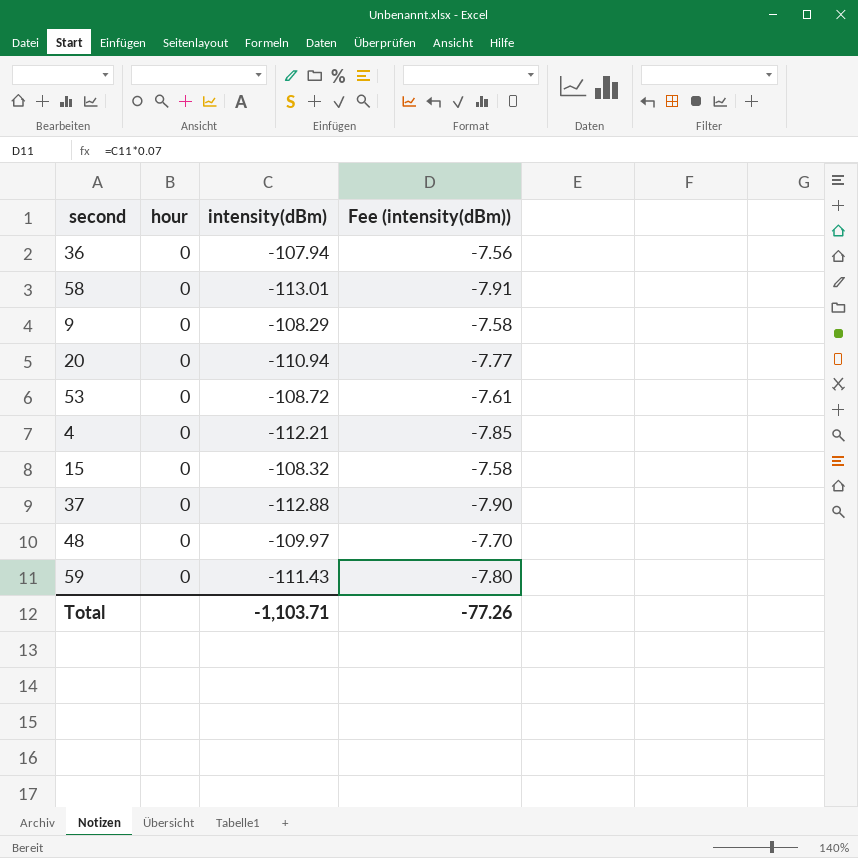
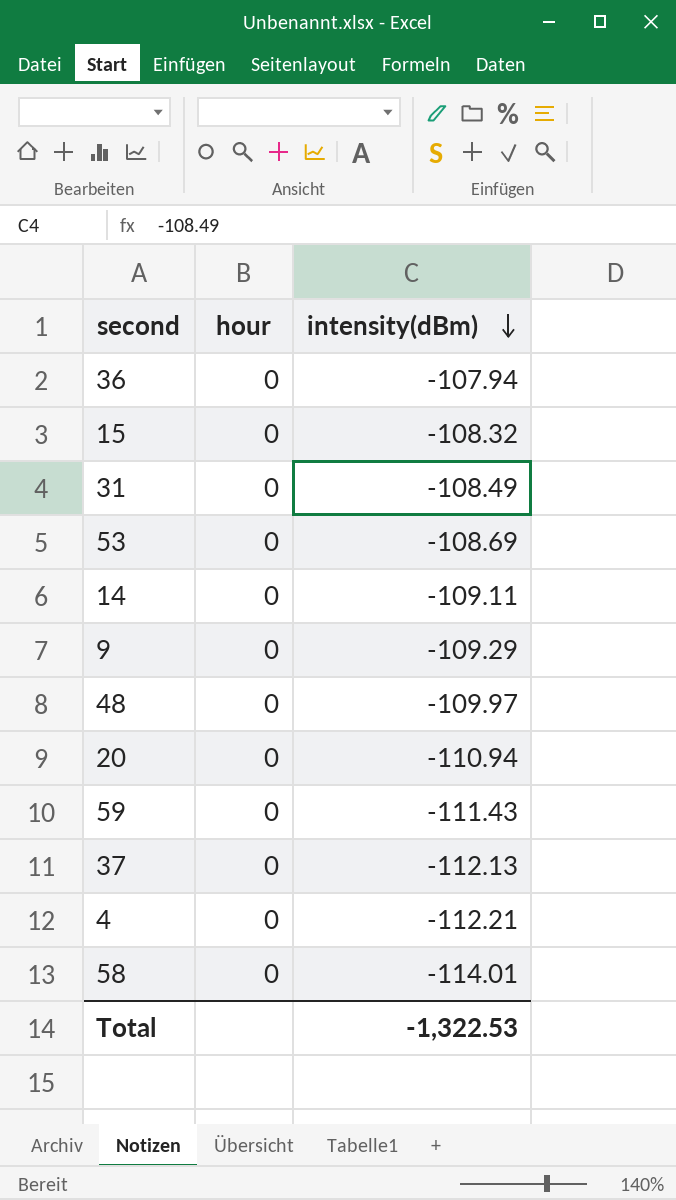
row order: none -> intensity(dBm) descending
column Fee (intensity(dBm)) | formula: [intensity(dBm)] * 0.07 -> none
row 31: none -> 0 | -108.49
53 | intensity(dBm): -108.72 -> -108.69
row 14: none -> 0 | -109.11
9 | intensity(dBm): -108.29 -> -109.29
37 | intensity(dBm): -112.88 -> -112.13
58 | intensity(dBm): -113.01 -> -114.01
Total | intensity(dBm): -1,103.71 -> -1,322.53

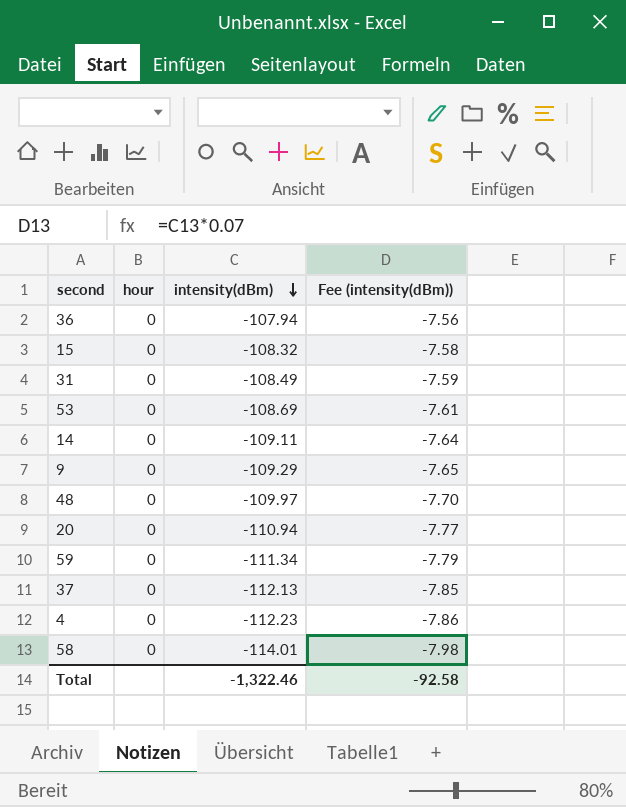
column Fee (intensity(dBm)) | formula: none -> [intensity(dBm)] * 0.07
59 | intensity(dBm): -111.43 -> -111.34
4 | intensity(dBm): -112.21 -> -112.23
Total | intensity(dBm): -1,322.53 -> -1,322.46

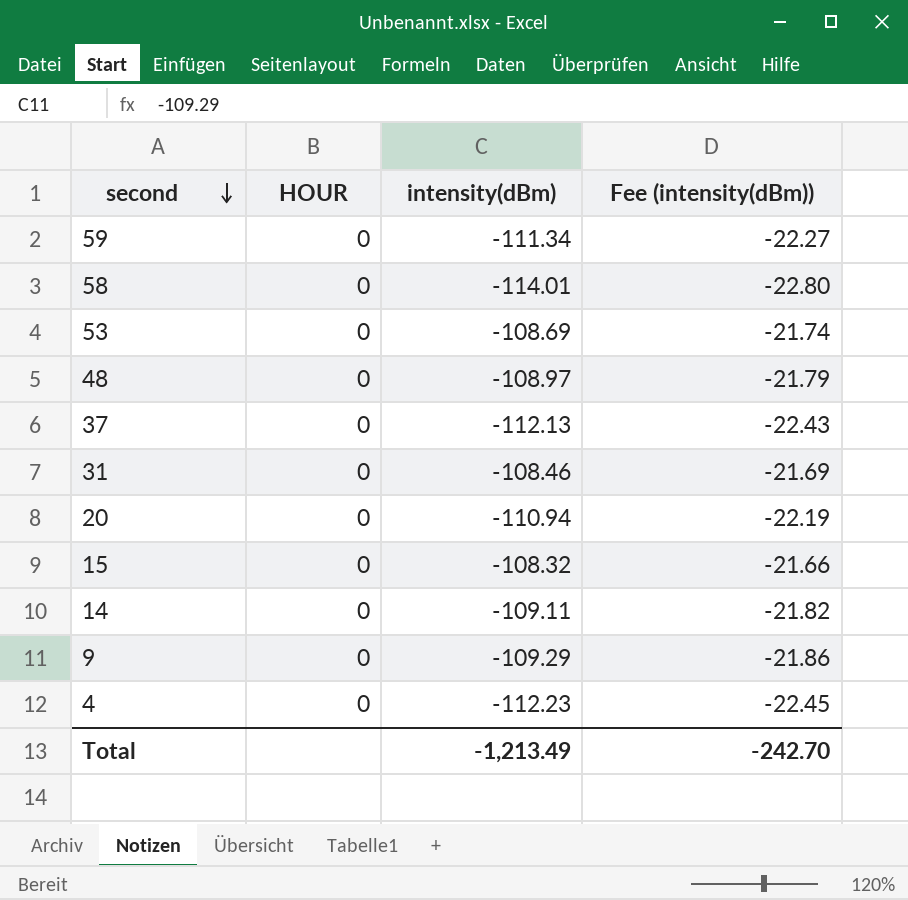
row order: intensity(dBm) descending -> second descending
column name: hour -> HOUR
column Fee (intensity(dBm)) | formula: [intensity(dBm)] * 0.07 -> [intensity(dBm)] * 0.2
row 36: 0 | -107.94 | -7.56 -> none
48 | intensity(dBm): -109.97 -> -108.97
31 | intensity(dBm): -108.49 -> -108.46
Total | intensity(dBm): -1,322.46 -> -1,213.49
Total | Fee (intensity(dBm)): -92.58 -> -242.70

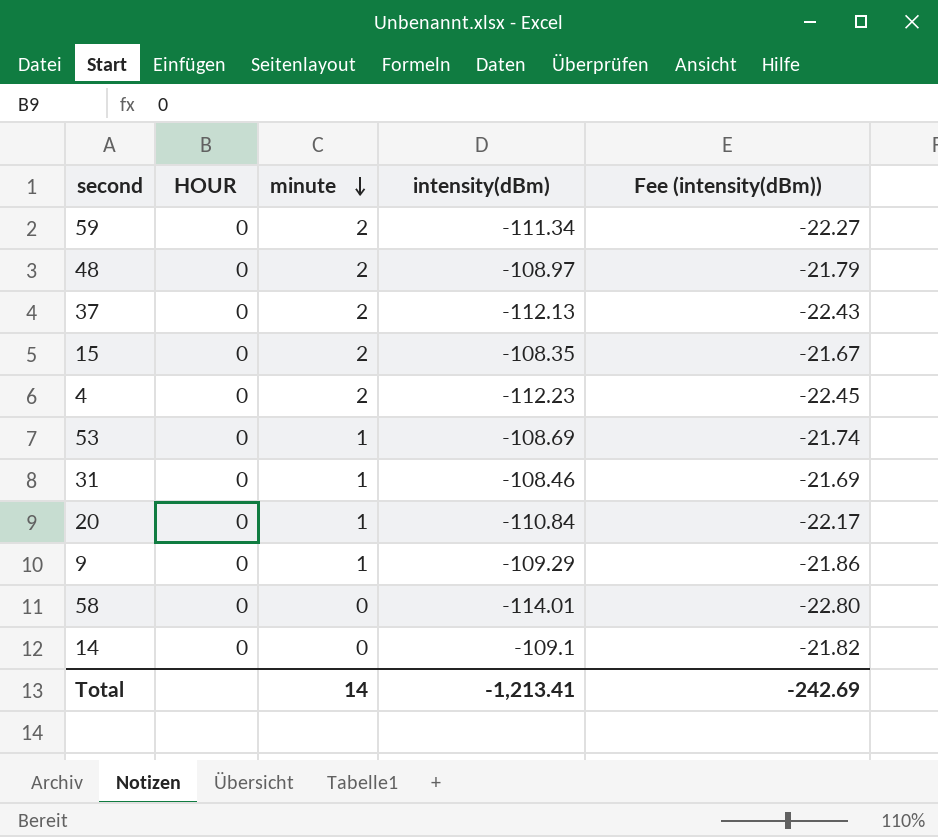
row order: second descending -> minute descending
column minute | position: none -> 3
15 | intensity(dBm): -108.32 -> -108.35
15 | Fee (intensity(dBm)): -21.66 -> -21.67
20 | intensity(dBm): -110.94 -> -110.84
20 | Fee (intensity(dBm)): -22.19 -> -22.17
14 | intensity(dBm): -109.11 -> -109.1
Total | intensity(dBm): -1,213.49 -> -1,213.41
Total | Fee (intensity(dBm)): -242.70 -> -242.69

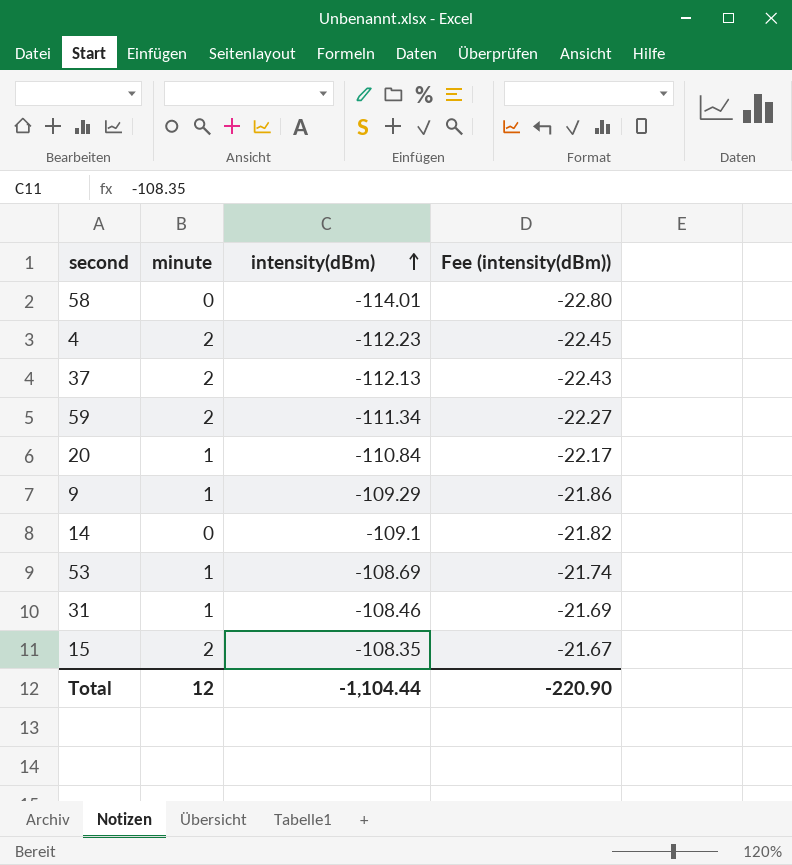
row order: minute descending -> intensity(dBm) ascending
column HOUR | position: 2 -> none
row 48: 0 | 2 | -108.97 | -21.79 -> none
Total | minute: 14 -> 12
Total | intensity(dBm): -1,213.41 -> -1,104.44
Total | Fee (intensity(dBm)): -242.69 -> -220.90

